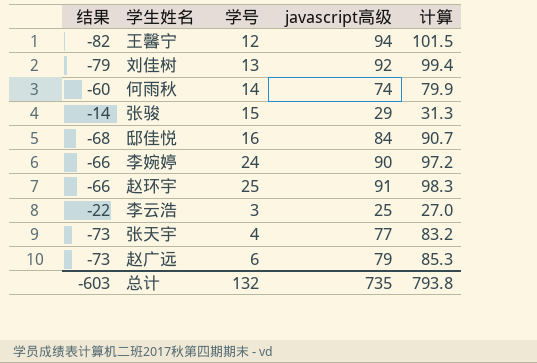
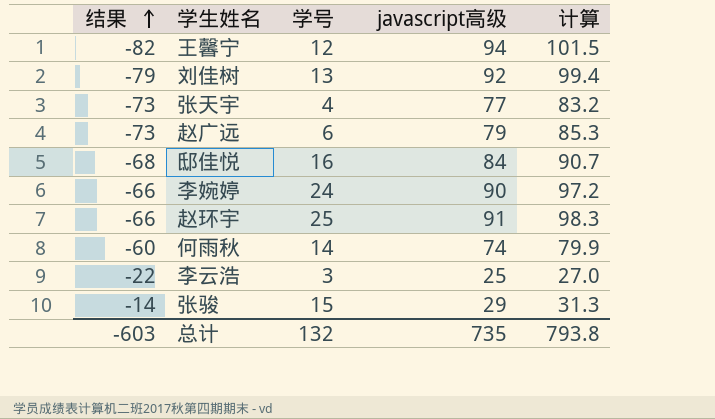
row order: none -> 结果 ascending

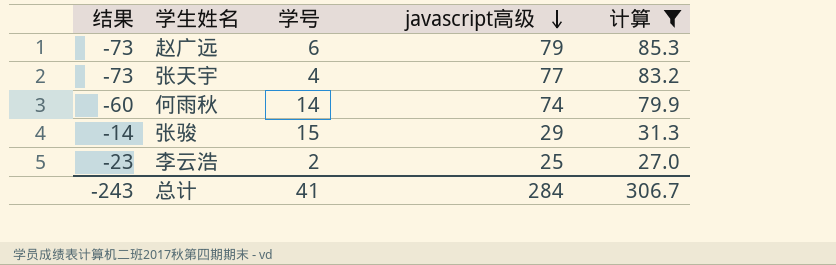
filter: none -> 计算 <= 85.3
row order: 结果 ascending -> javascript高级 descending
李云浩 | 结果: -22 -> -23
李云浩 | 学号: 3 -> 2
总计 | 结果: -603 -> -243
总计 | 学号: 132 -> 41
总计 | javascript高级: 735 -> 284
总计 | 计算: 793.8 -> 306.7

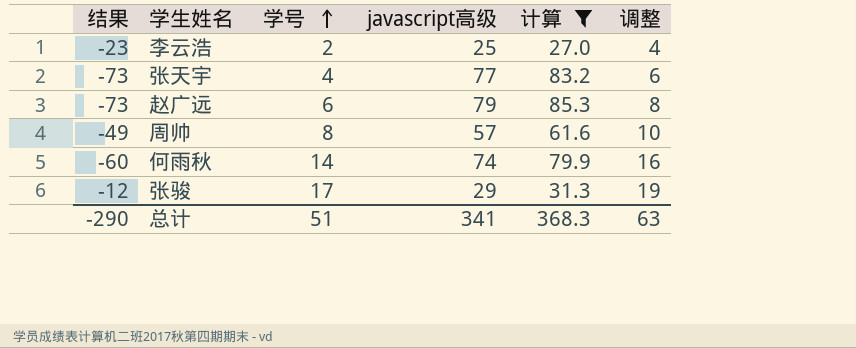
row order: javascript高级 descending -> 学号 ascending
column 调整 | formula: none -> [学号] + 2
row 周帅: none -> -49 | 8 | 57 | 61.6 | 10
张骏 | 结果: -14 -> -12
张骏 | 学号: 15 -> 17
总计 | 结果: -243 -> -290
总计 | 学号: 41 -> 51
总计 | javascript高级: 284 -> 341
总计 | 计算: 306.7 -> 368.3

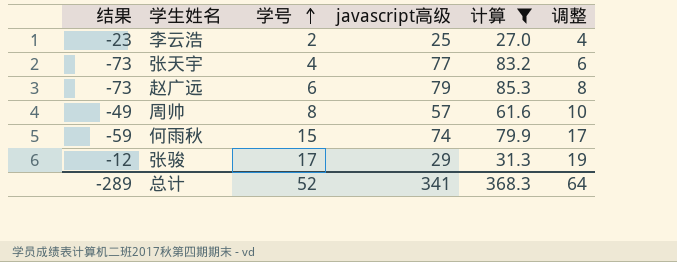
何雨秋 | 结果: -60 -> -59
何雨秋 | 学号: 14 -> 15
何雨秋 | 调整: 16 -> 17
总计 | 结果: -290 -> -289
总计 | 学号: 51 -> 52
总计 | 调整: 63 -> 64

